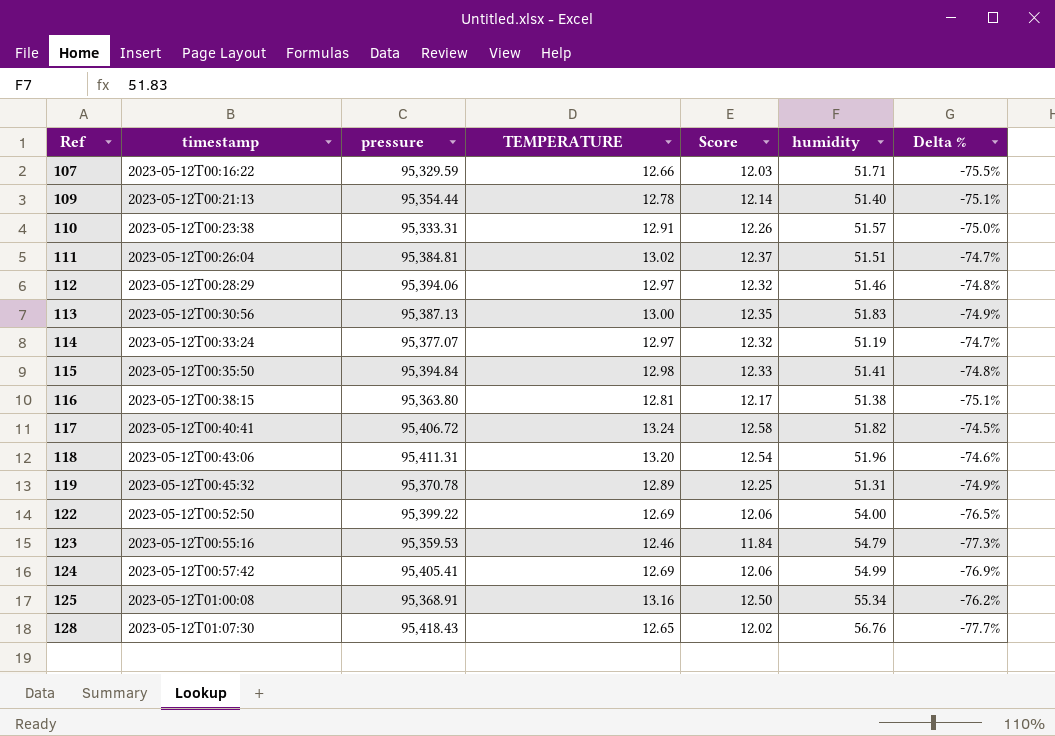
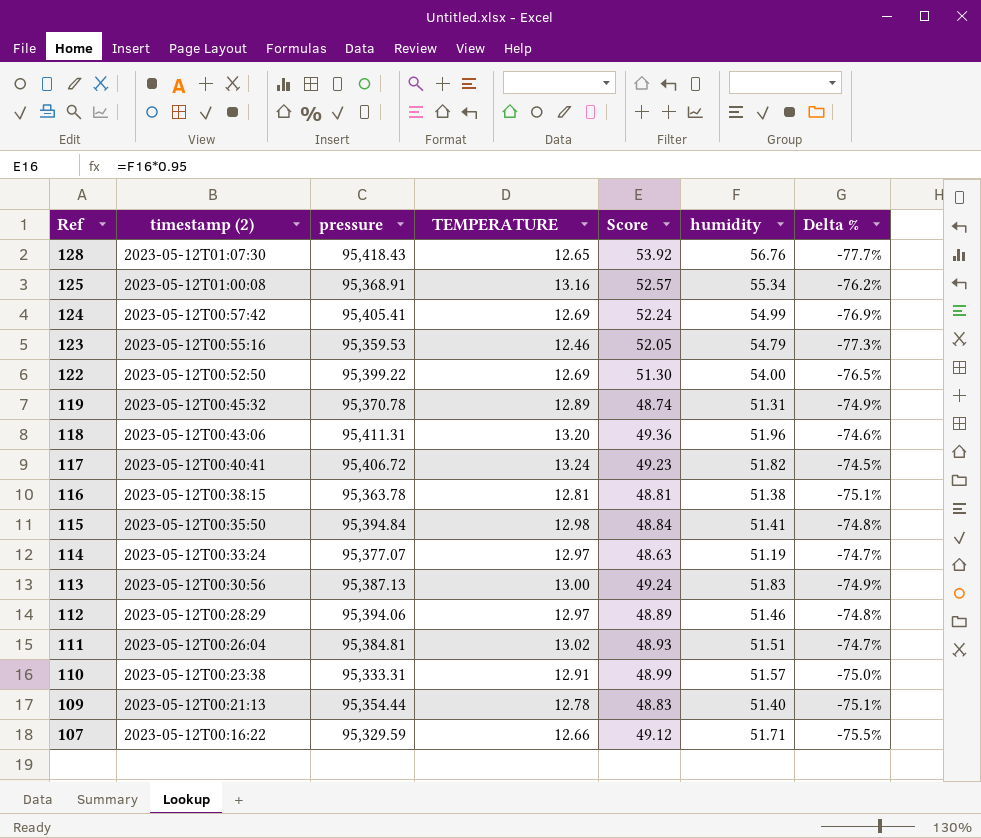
row order: Ref ascending -> Ref descending
column name: timestamp -> timestamp (2)
column Score | formula: [TEMPERATURE] * 0.95 -> [humidity] * 0.95
116 | pressure: 95,363.80 -> 95,363.78

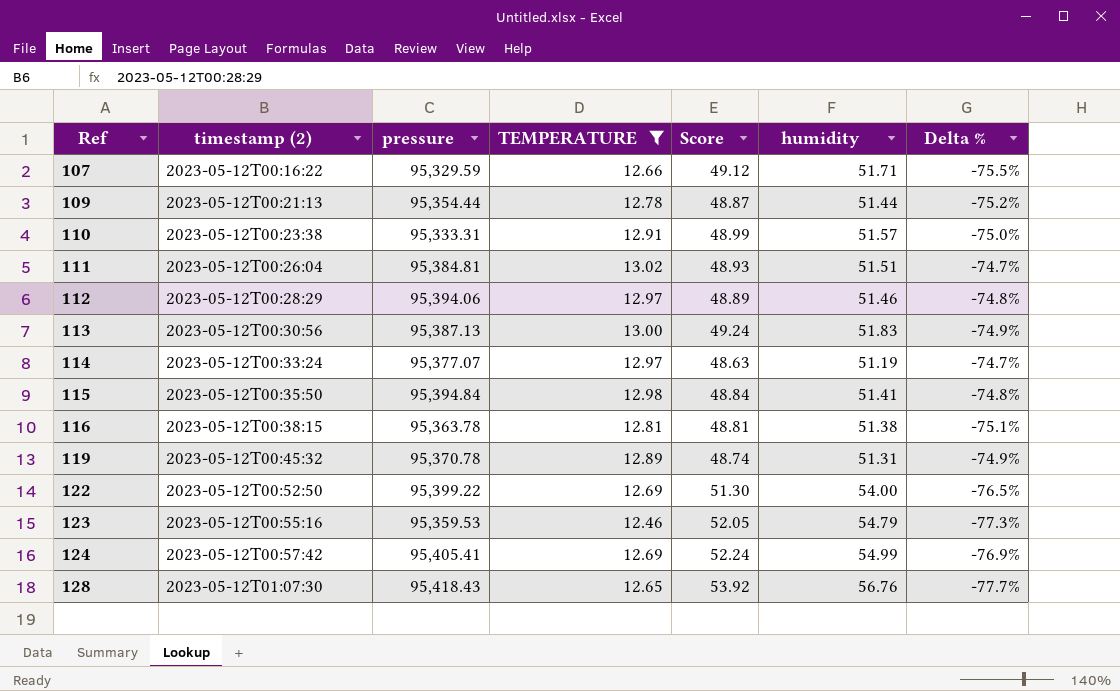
filter: none -> TEMPERATURE <= 13.02
row order: Ref descending -> Ref ascending
109 | Score: 48.83 -> 48.87
109 | humidity: 51.40 -> 51.44
109 | Delta %: -75.1% -> -75.2%

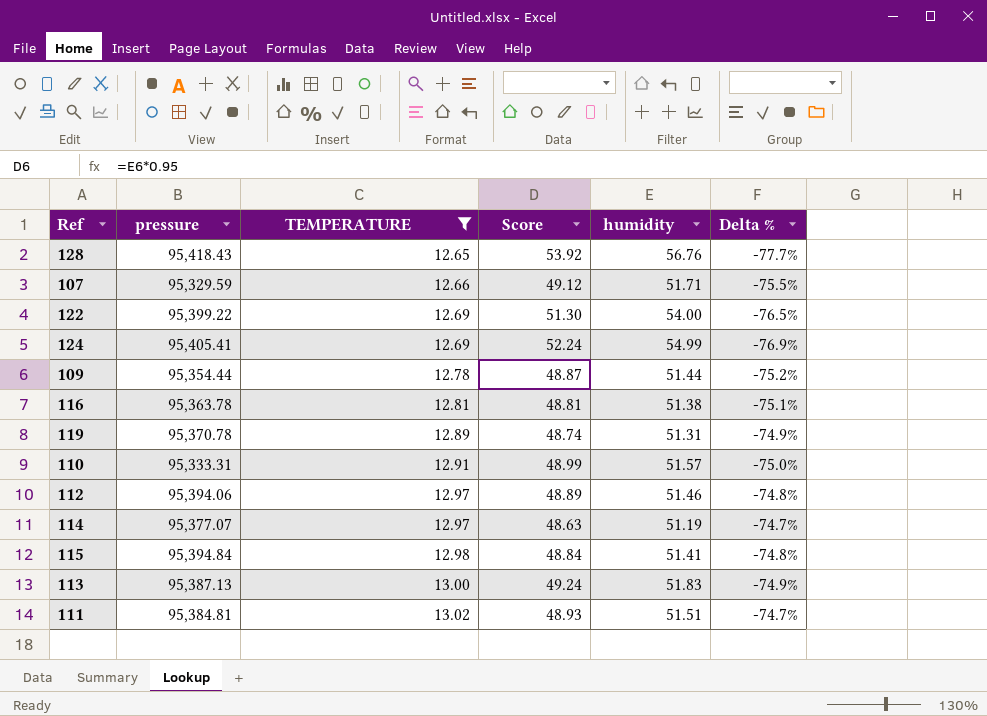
row order: Ref ascending -> TEMPERATURE ascending
column timestamp (2) | position: 2 -> none
row 123: 2023-05-12T00:55:16 | 95,359.53 | 12.46 | 52.05 | 54.79 | -77.3% -> none

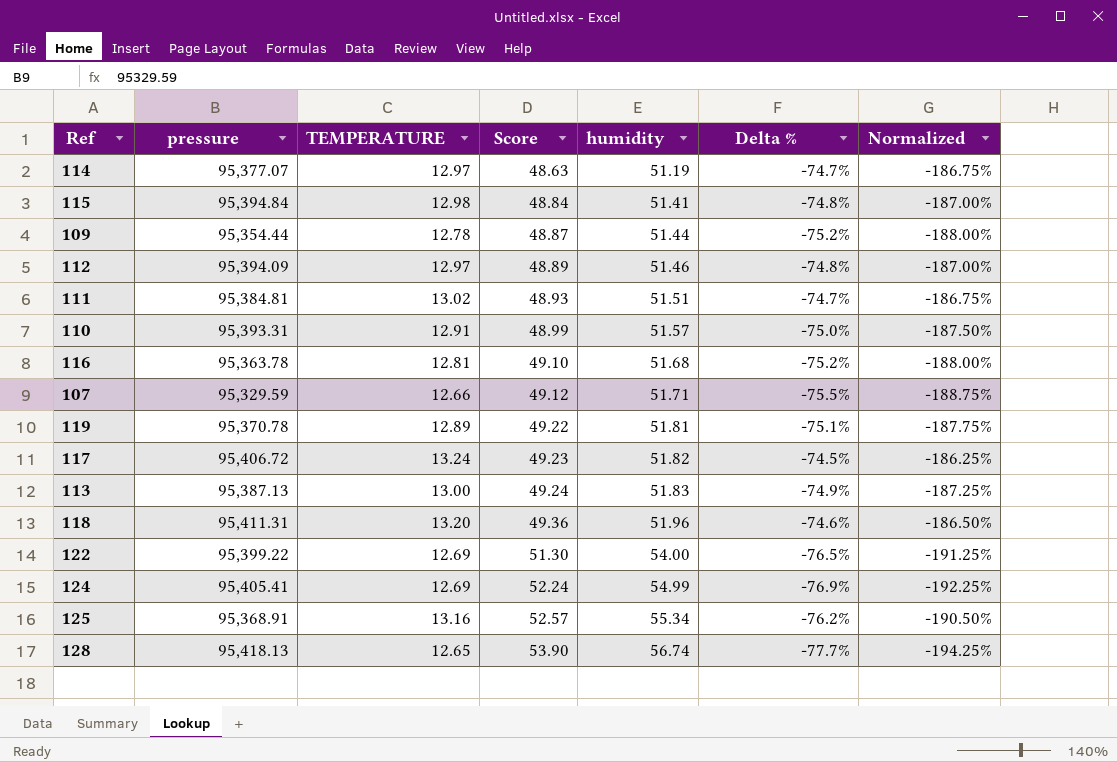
filter: TEMPERATURE <= 13.02 -> none
row order: TEMPERATURE ascending -> Score ascending
column Normalized | formula: none -> [Delta %] * 2.5
112 | pressure: 95,394.06 -> 95,394.09
110 | pressure: 95,333.31 -> 95,393.31
116 | Score: 48.81 -> 49.10
116 | humidity: 51.38 -> 51.68
116 | Delta %: -75.1% -> -75.2%
119 | Score: 48.74 -> 49.22
119 | humidity: 51.31 -> 51.81
119 | Delta %: -74.9% -> -75.1%
128 | pressure: 95,418.43 -> 95,418.13
128 | Score: 53.92 -> 53.90
128 | humidity: 56.76 -> 56.74

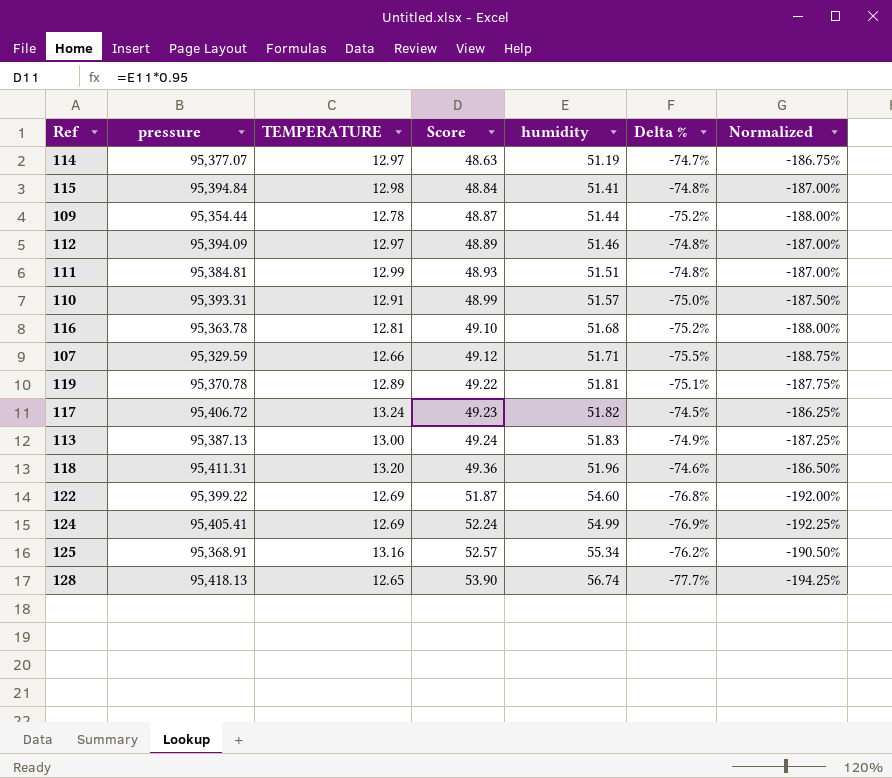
111 | TEMPERATURE: 13.02 -> 12.99
111 | Delta %: -74.7% -> -74.8%
111 | Normalized: -186.75% -> -187.00%
122 | Score: 51.30 -> 51.87
122 | humidity: 54.00 -> 54.60
122 | Delta %: -76.5% -> -76.8%
122 | Normalized: -191.25% -> -192.00%

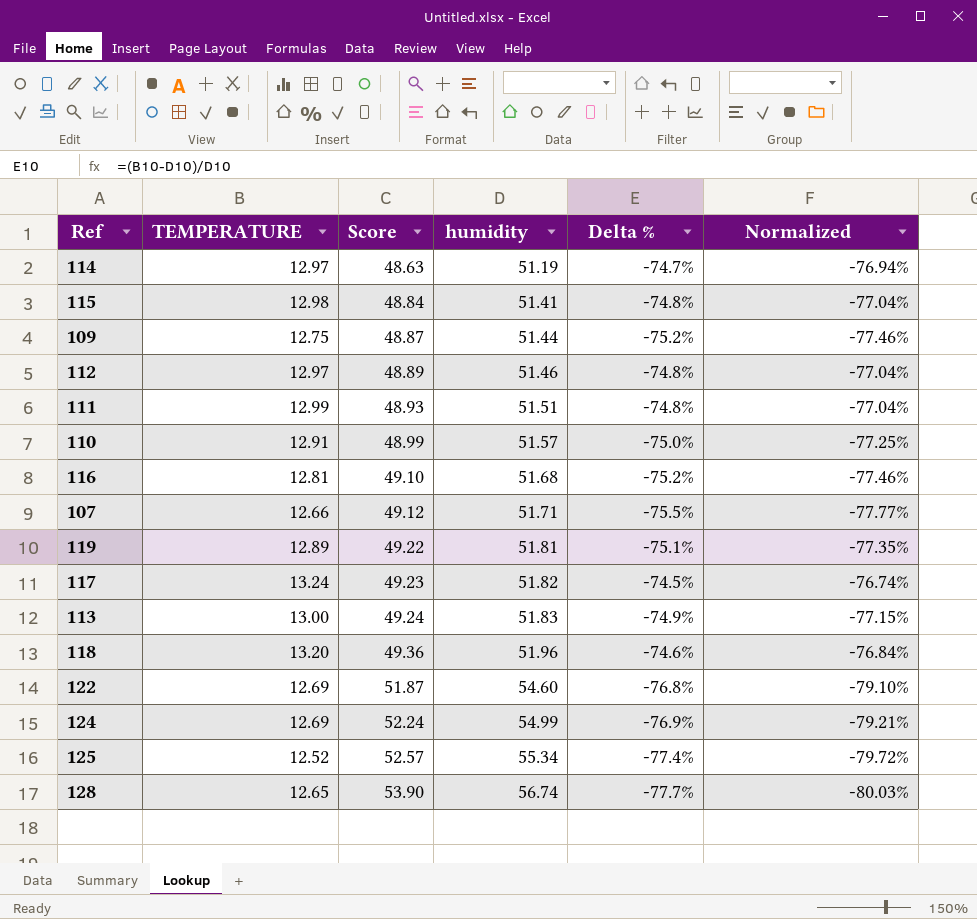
column pressure | position: 2 -> none
column Normalized | formula: [Delta %] * 2.5 -> [Delta %] * 1.03
109 | TEMPERATURE: 12.78 -> 12.75
125 | TEMPERATURE: 13.16 -> 12.52
125 | Delta %: -76.2% -> -77.4%

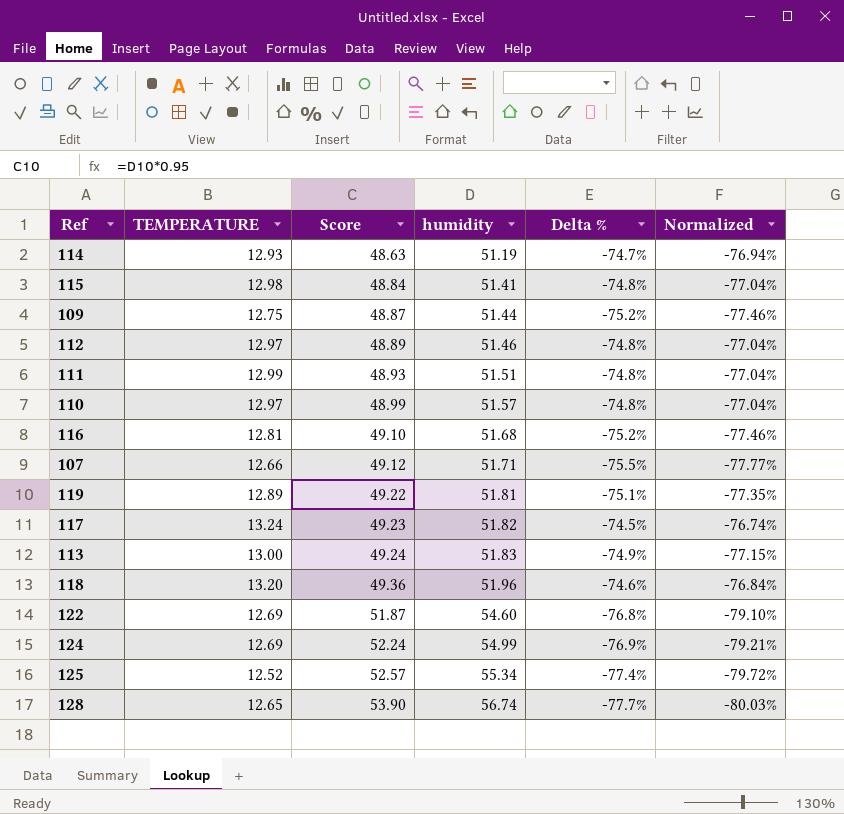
114 | TEMPERATURE: 12.97 -> 12.93
110 | TEMPERATURE: 12.91 -> 12.97
110 | Delta %: -75.0% -> -74.8%
110 | Normalized: -77.25% -> -77.04%

